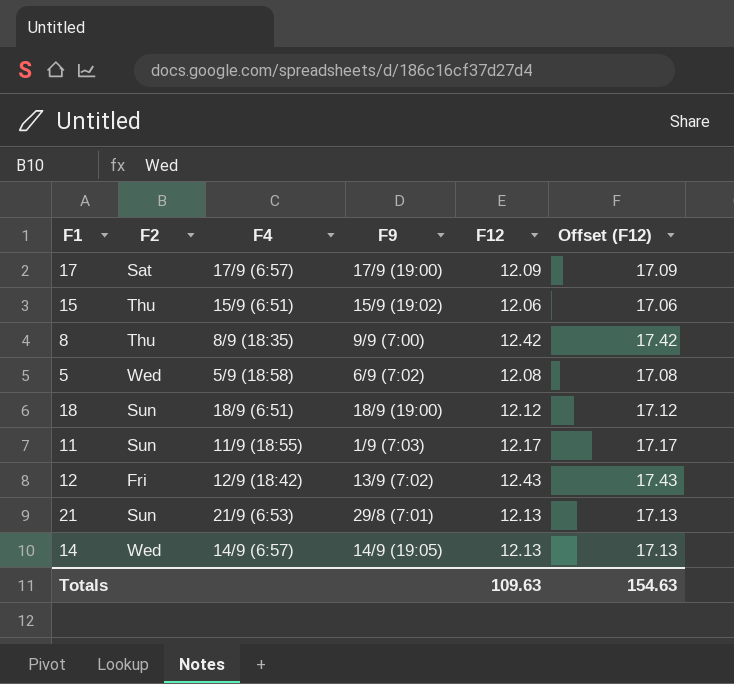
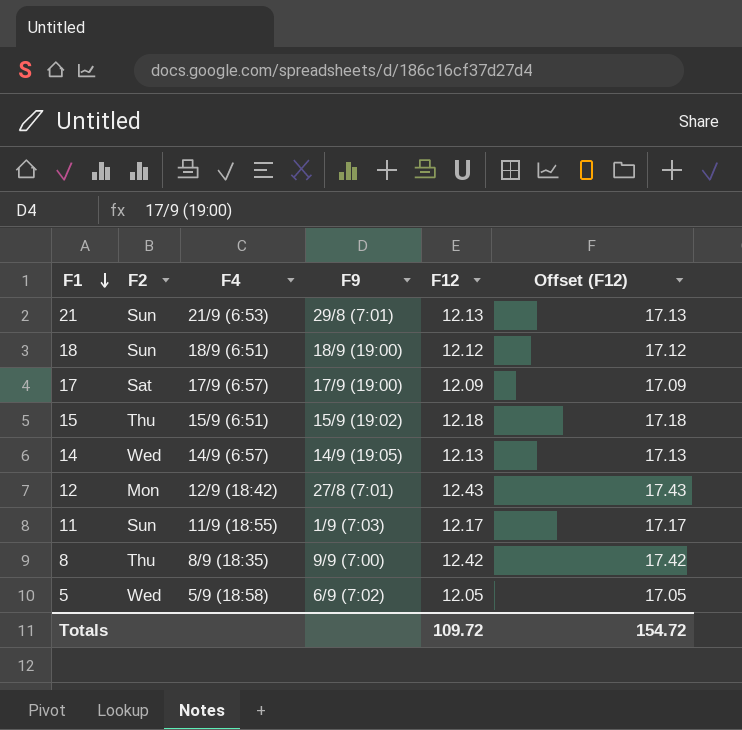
row order: none -> F1 descending
15 | F12: 12.06 -> 12.18
15 | Offset (F12): 17.06 -> 17.18
12 | F2: Fri -> Mon
12 | F9: 13/9 (7:02) -> 27/8 (7:01)
5 | F12: 12.08 -> 12.05
5 | Offset (F12): 17.08 -> 17.05
Totals | F12: 109.63 -> 109.72
Totals | Offset (F12): 154.63 -> 154.72

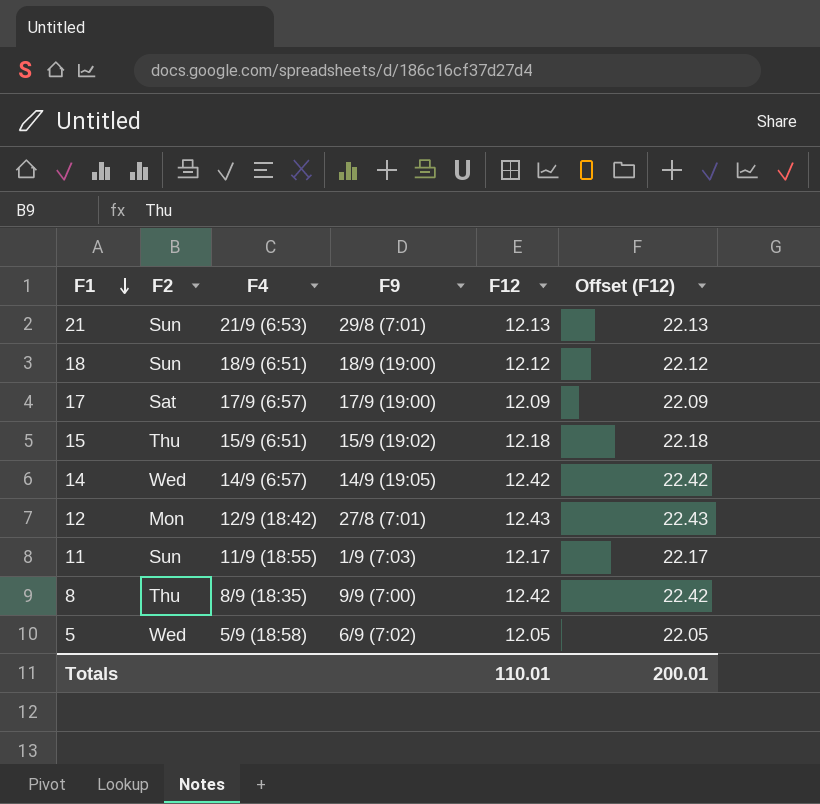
column Offset (F12) | formula: [F12] + 5 -> [F12] + 10
14 | F12: 12.13 -> 12.42
Totals | F12: 109.72 -> 110.01
Totals | Offset (F12): 154.72 -> 200.01

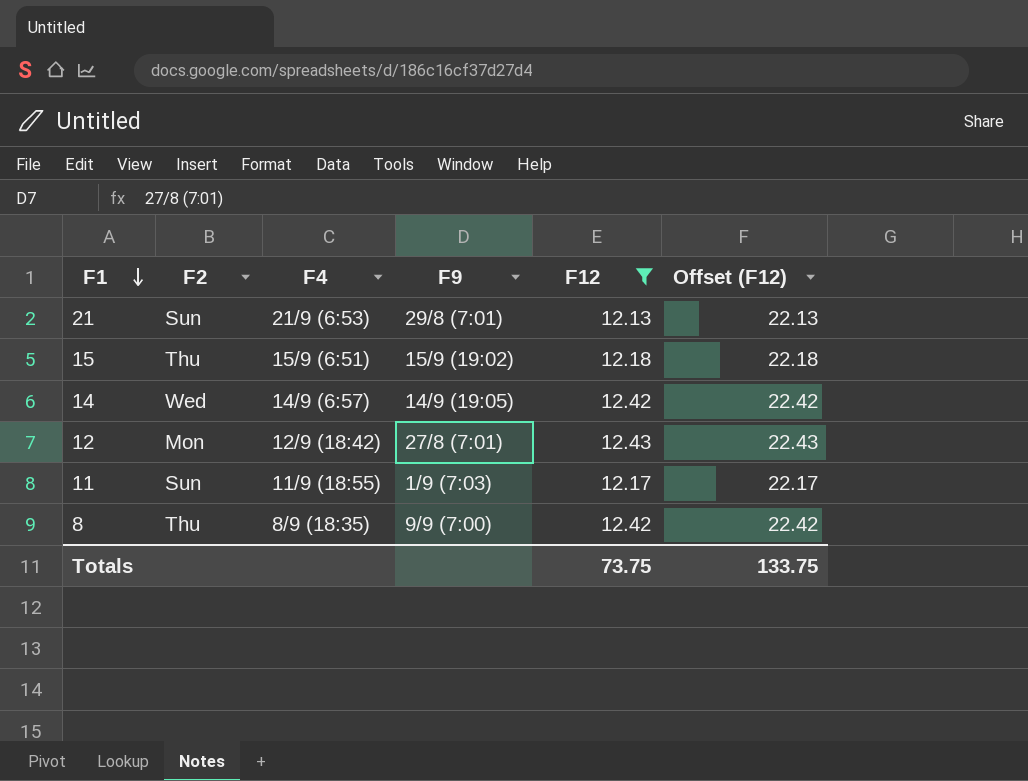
filter: none -> F12 >= 12.13
Totals | F12: 110.01 -> 73.75
Totals | Offset (F12): 200.01 -> 133.75

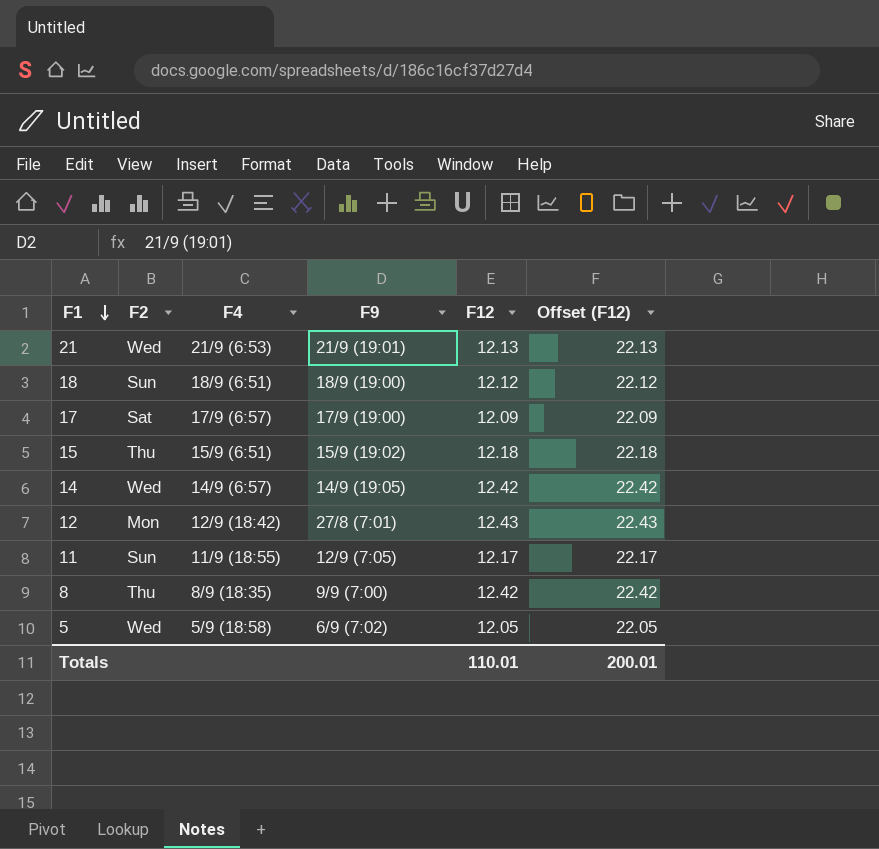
filter: F12 >= 12.13 -> none
21 | F2: Sun -> Wed
21 | F9: 29/8 (7:01) -> 21/9 (19:01)
11 | F9: 1/9 (7:03) -> 12/9 (7:05)
Totals | F12: 73.75 -> 110.01
Totals | Offset (F12): 133.75 -> 200.01

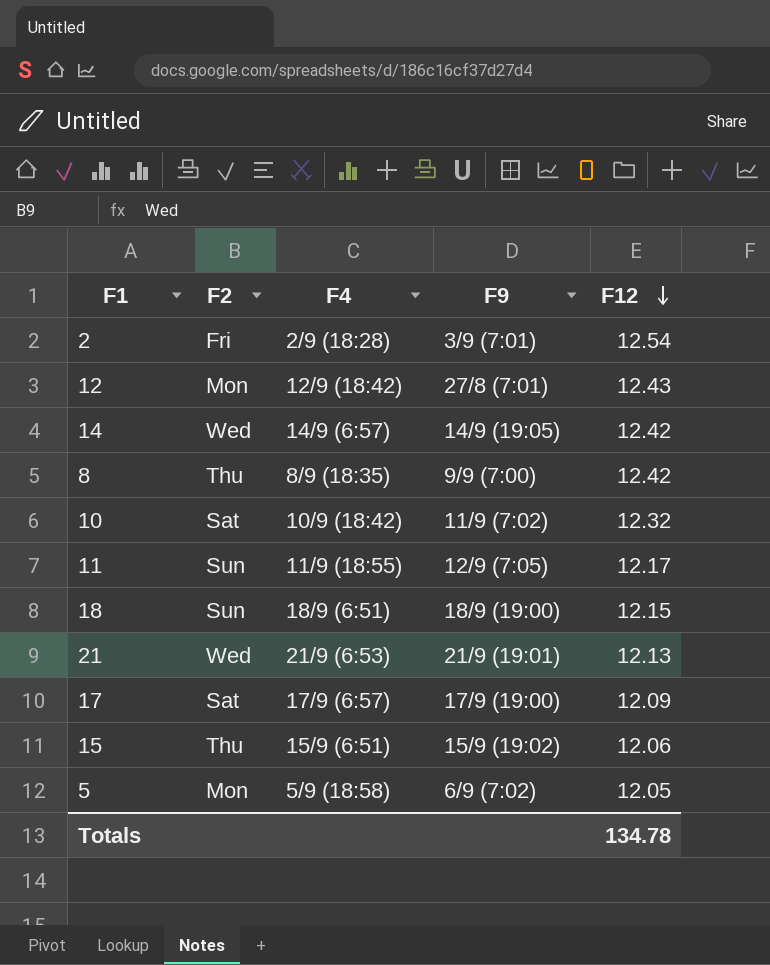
row order: F1 descending -> F12 descending
column Offset (F12) | formula: [F12] + 10 -> none
row 2: none -> Fri | 2/9 (18:28) | 3/9 (7:01) | 12.54
row 10: none -> Sat | 10/9 (18:42) | 11/9 (7:02) | 12.32
18 | F12: 12.12 -> 12.15
15 | F12: 12.18 -> 12.06
5 | F2: Wed -> Mon
Totals | F12: 110.01 -> 134.78

